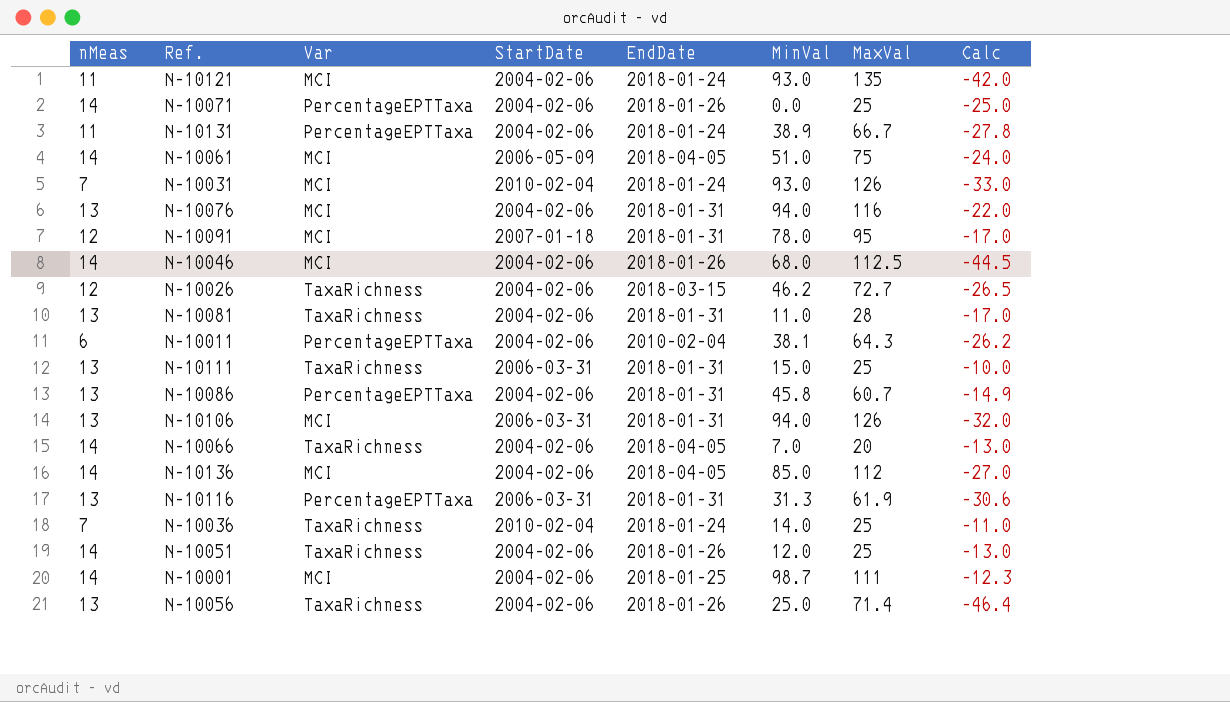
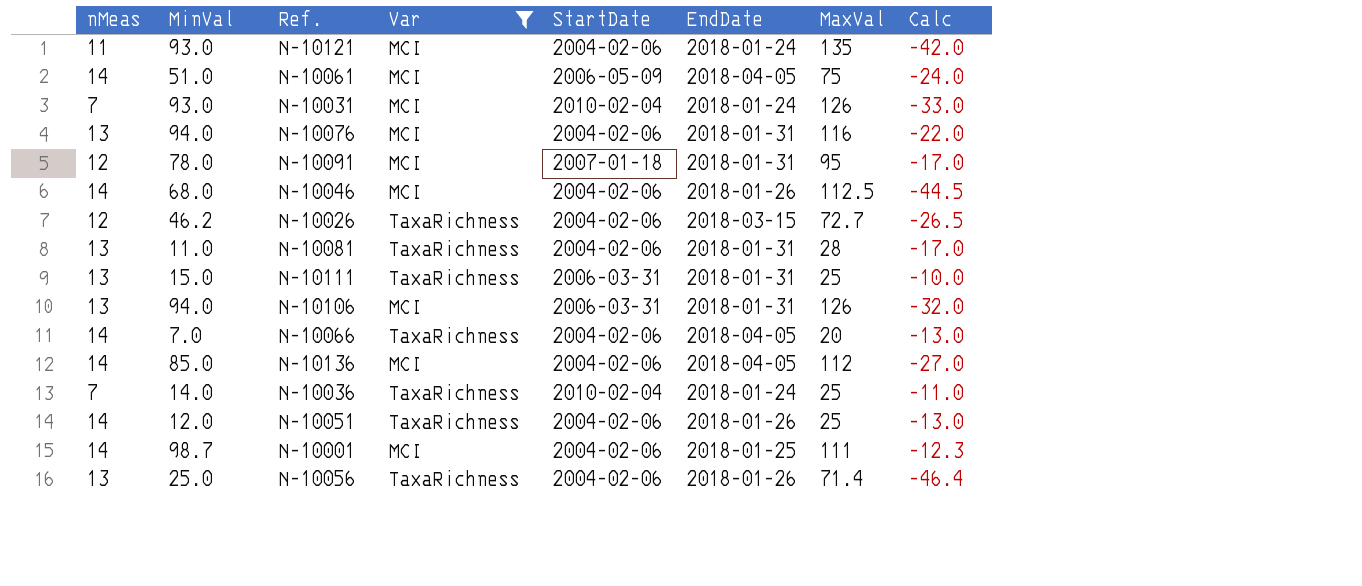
filter: none -> Var != PercentageEPTTaxa
column MinVal | position: 6 -> 2

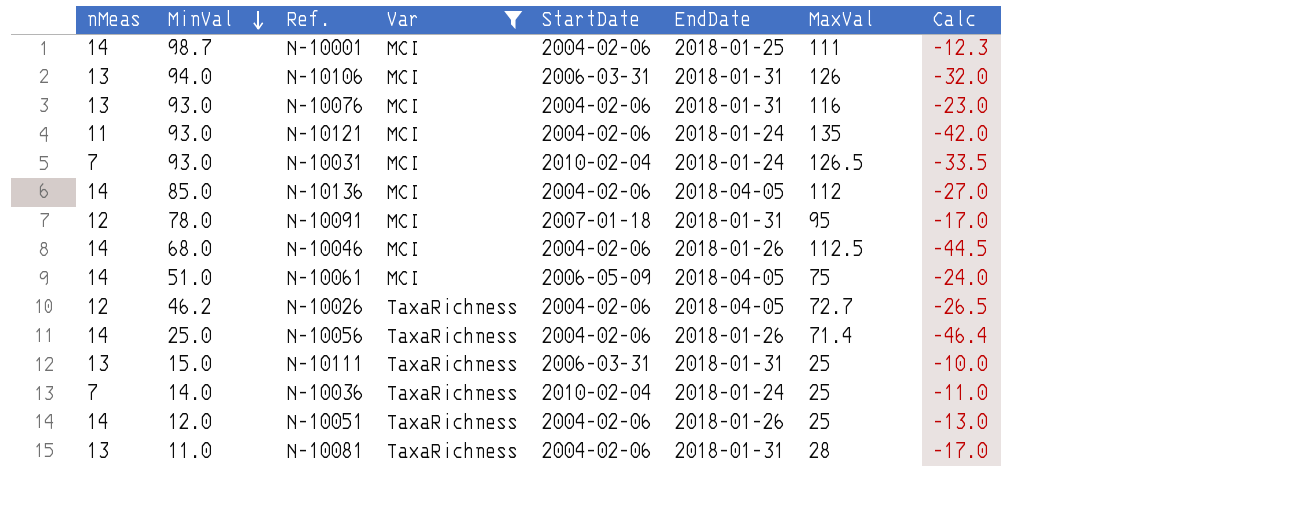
row order: none -> MinVal descending
row N-10066: 14 | 7.0 | TaxaRichness | 2004-02-06 | 2018-04-05 | 20 | -13.0 -> none
N-10076 | MinVal: 94.0 -> 93.0
N-10076 | Calc: -22.0 -> -23.0
N-10031 | MaxVal: 126 -> 126.5
N-10031 | Calc: -33.0 -> -33.5
N-10026 | EndDate: 2018-03-15 -> 2018-04-05
N-10056 | nMeas: 13 -> 14

